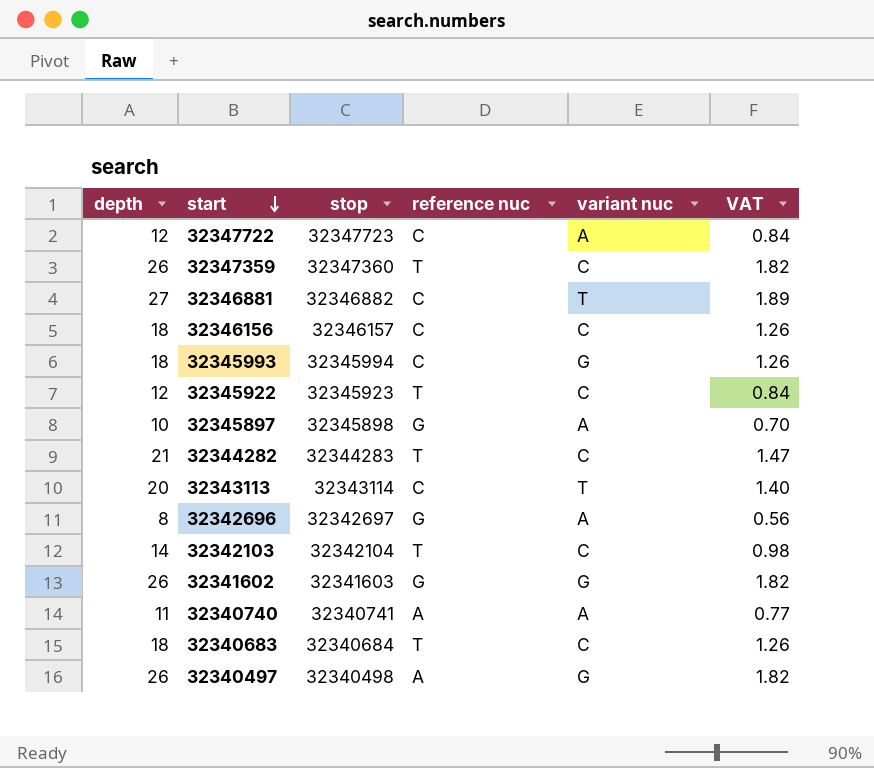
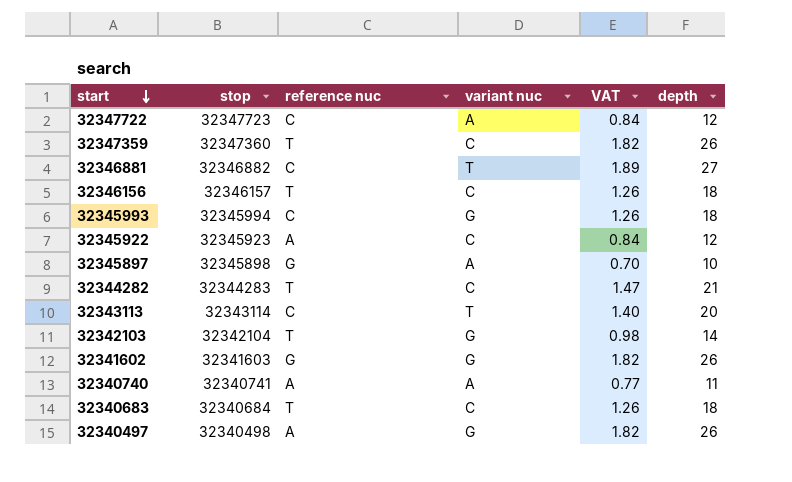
column depth | position: 1 -> 6
row 32342696: 8 | 32342697 | G | A | 0.56 -> none
32346156 | reference nuc: C -> T
32345922 | reference nuc: T -> A
32342103 | variant nuc: C -> G

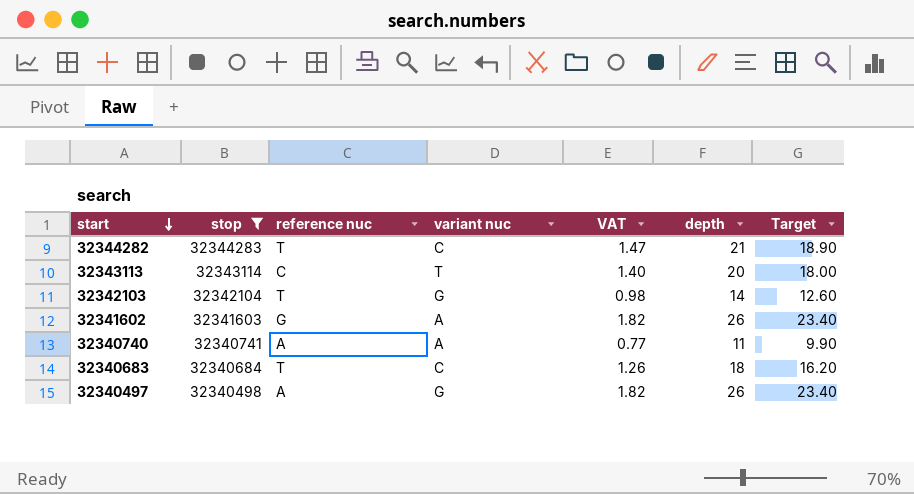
filter: none -> stop <= 32344283
column Target | formula: none -> [depth] * 0.9
32341602 | variant nuc: G -> A

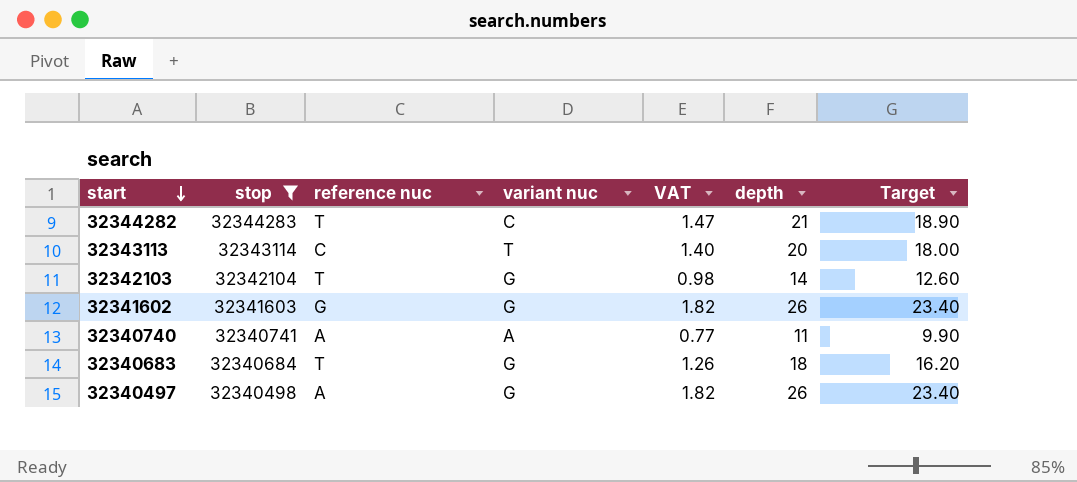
32341602 | variant nuc: A -> G
32340683 | variant nuc: C -> G

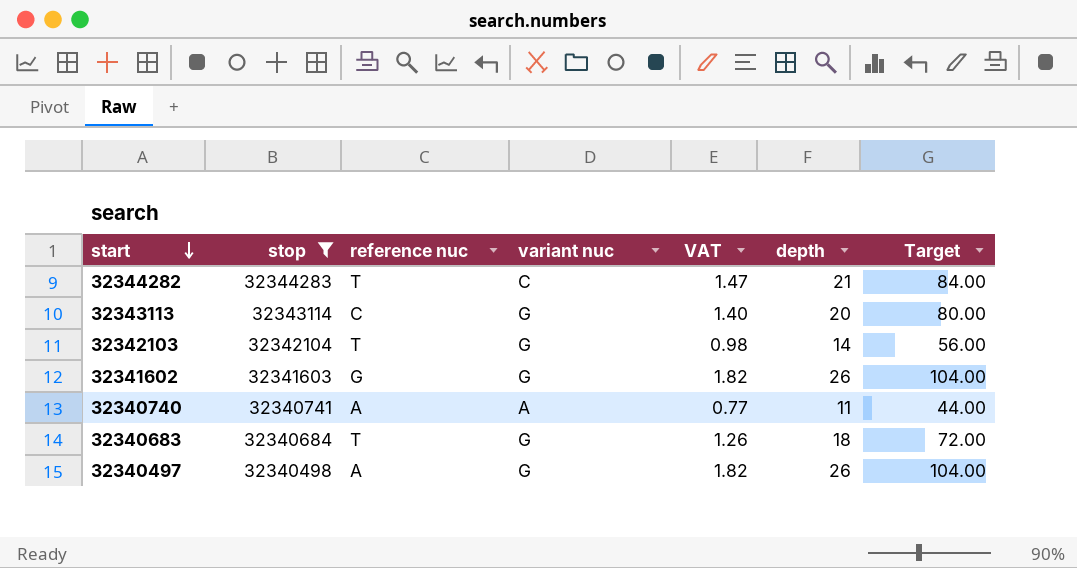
column Target | formula: [depth] * 0.9 -> [depth] * 4
32343113 | variant nuc: T -> G

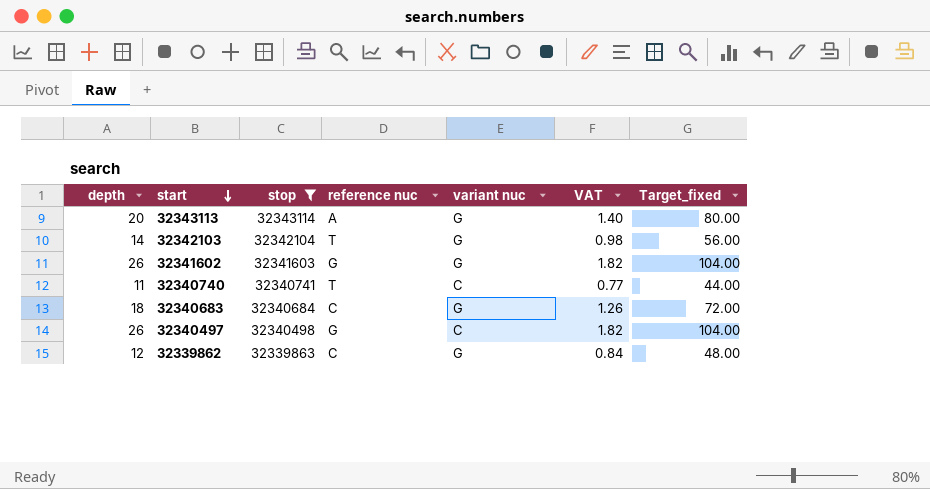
column depth | position: 6 -> 1
column name: Target -> Target_fixed
row 32344282: 32344283 | T | C | 1.47 | 21 | 84.00 -> none
32343113 | reference nuc: C -> A
32340740 | reference nuc: A -> T
32340740 | variant nuc: A -> C
32340683 | reference nuc: T -> C
32340497 | reference nuc: A -> G
32340497 | variant nuc: G -> C
row 32339862: none -> 12 | 32339863 | C | G | 0.84 | 48.00

